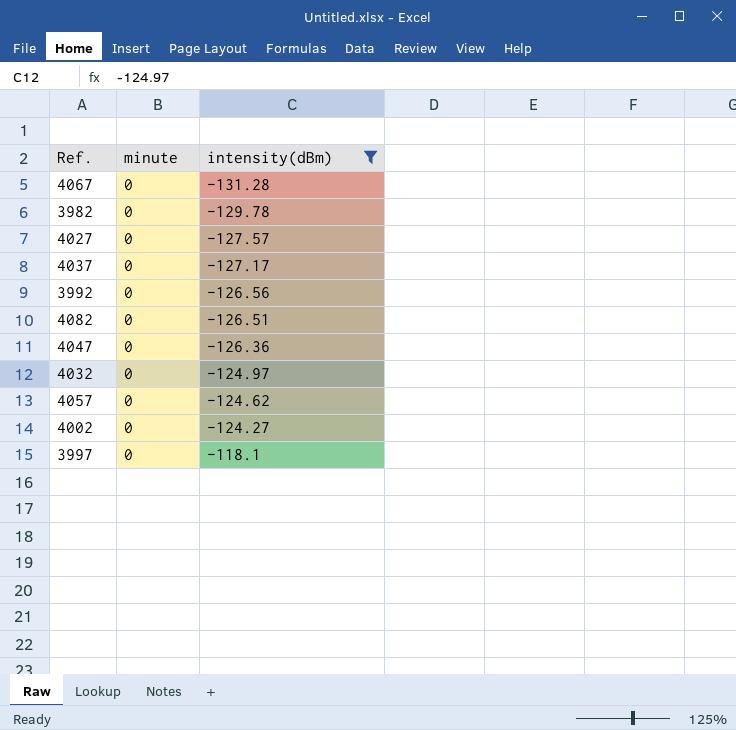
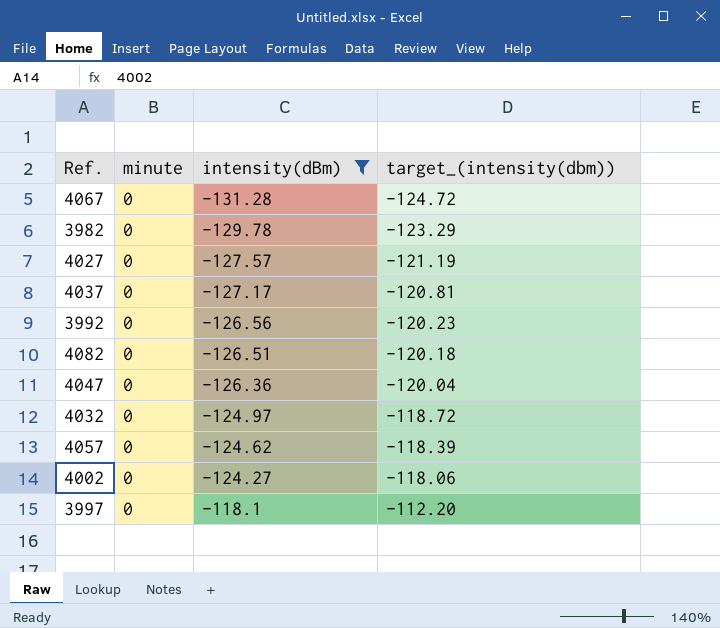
column target_(intensity(dbm)) | formula: none -> [intensity(dBm)] * 0.95

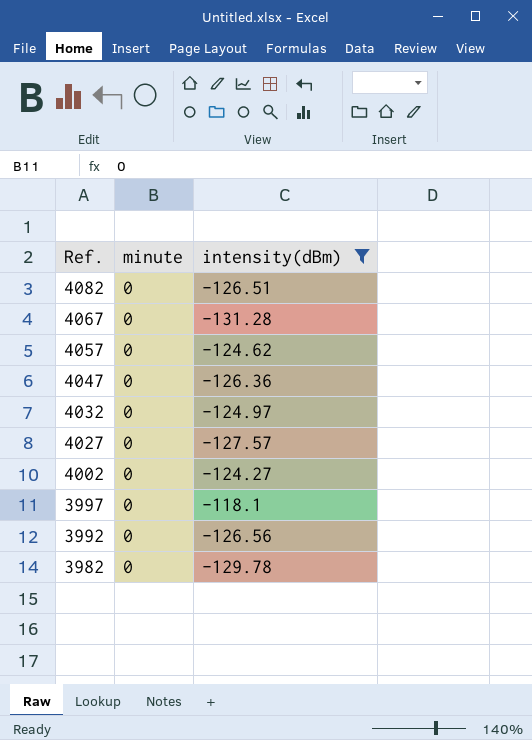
row order: intensity(dBm) ascending -> Ref. descending
column target_(intensity(dbm)) | formula: [intensity(dBm)] * 0.95 -> none
row 4037: 0 | -127.17 | -120.81 -> none

